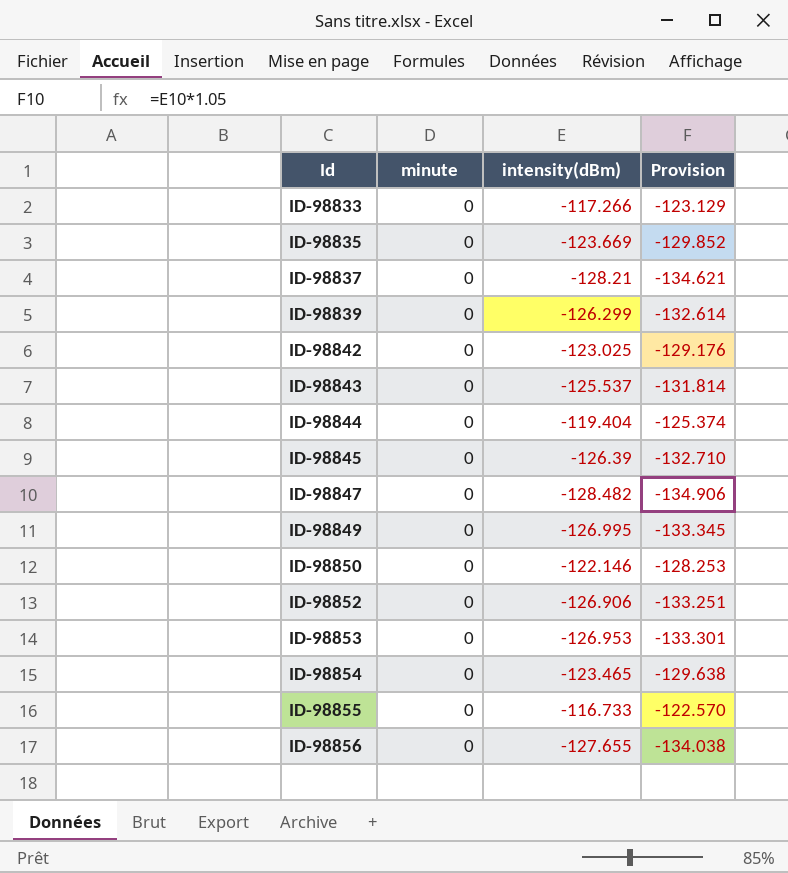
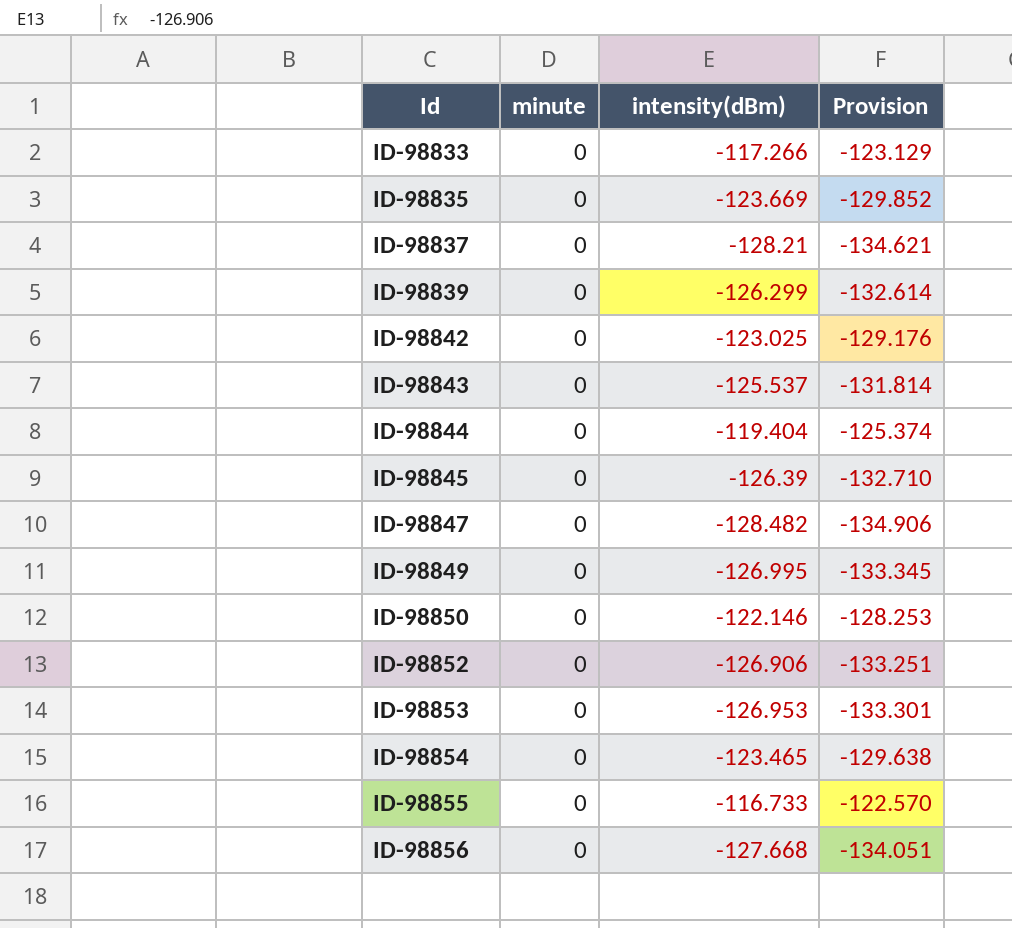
ID-98856 | intensity(dBm): -127.655 -> -127.668
ID-98856 | Provision: -134.038 -> -134.051

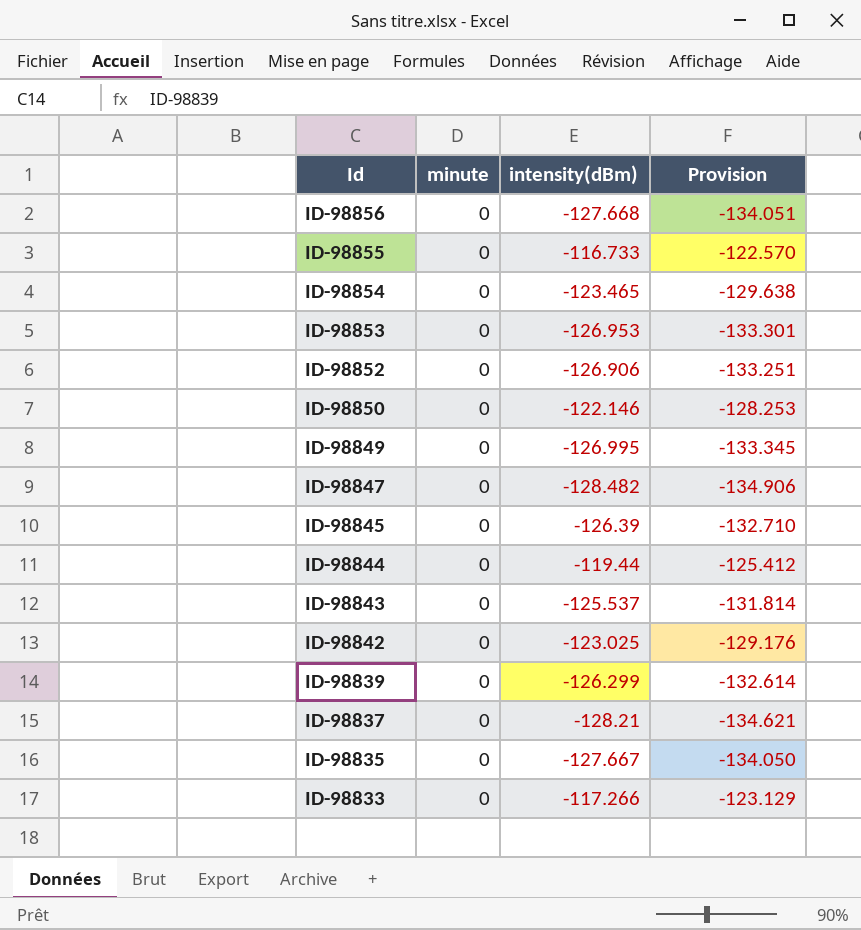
row order: Id ascending -> Id descending
ID-98844 | intensity(dBm): -119.404 -> -119.44
ID-98844 | Provision: -125.374 -> -125.412
ID-98835 | intensity(dBm): -123.669 -> -127.667
ID-98835 | Provision: -129.852 -> -134.050

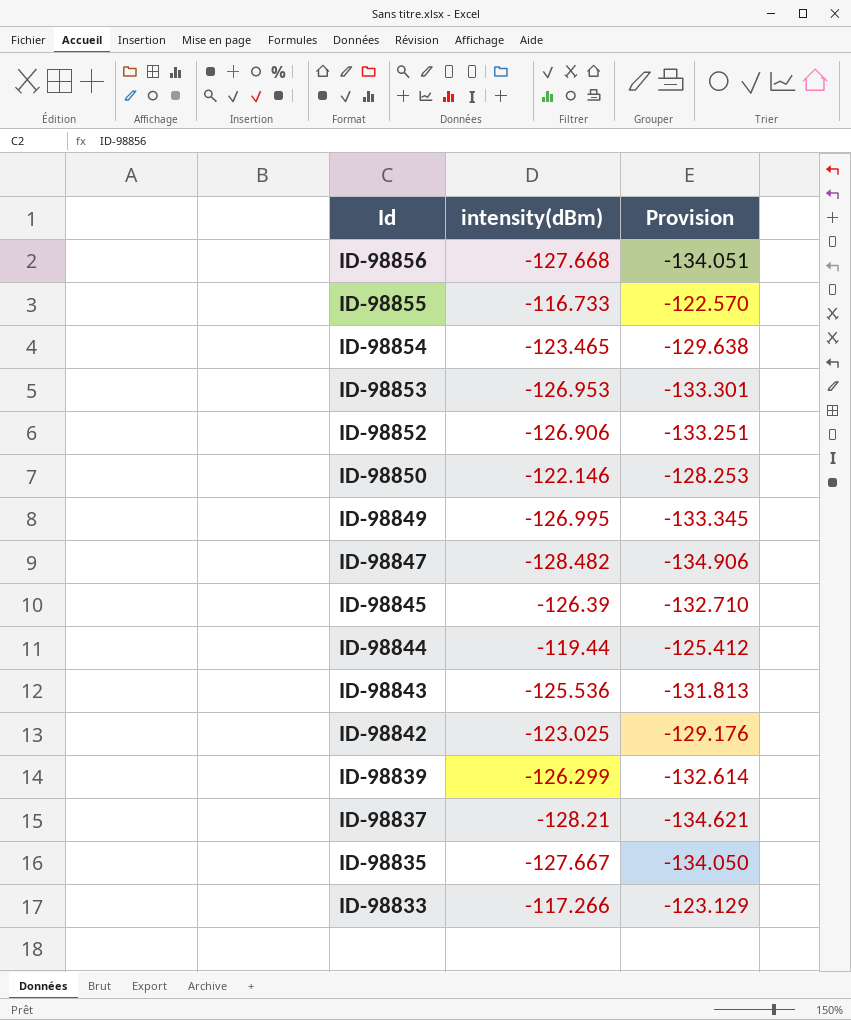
column minute | position: 2 -> none
ID-98843 | intensity(dBm): -125.537 -> -125.536
ID-98843 | Provision: -131.814 -> -131.813

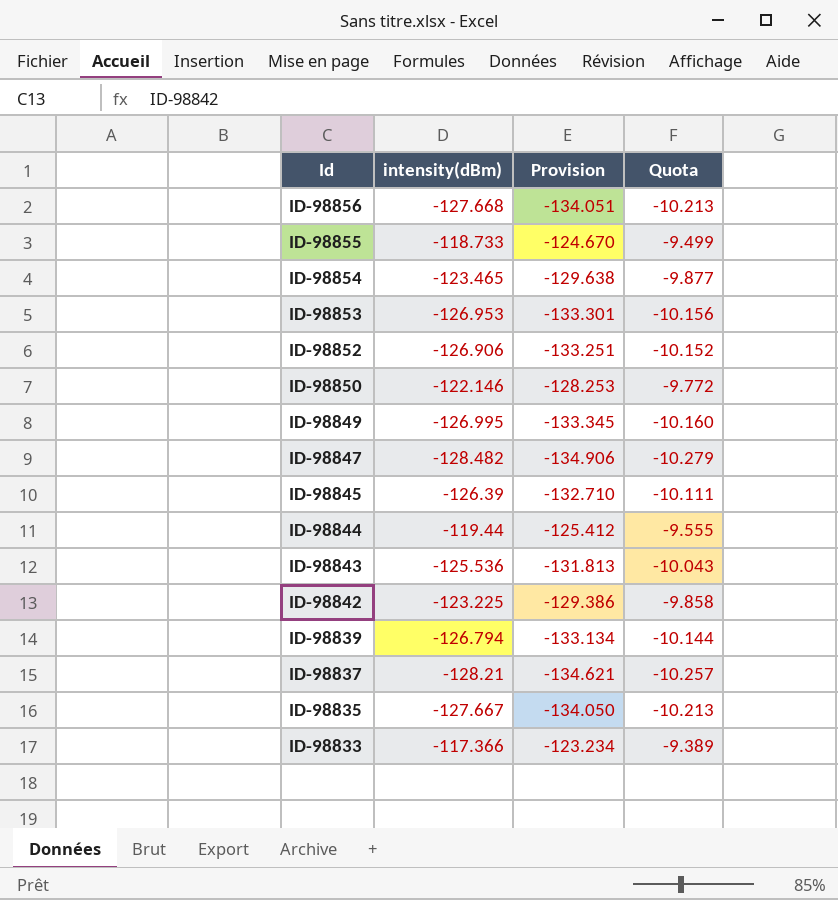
column Quota | formula: none -> [intensity(dBm)] * 0.08
ID-98855 | intensity(dBm): -116.733 -> -118.733
ID-98855 | Provision: -122.570 -> -124.670
ID-98842 | intensity(dBm): -123.025 -> -123.225
ID-98842 | Provision: -129.176 -> -129.386
ID-98839 | intensity(dBm): -126.299 -> -126.794
ID-98839 | Provision: -132.614 -> -133.134
ID-98833 | intensity(dBm): -117.266 -> -117.366
ID-98833 | Provision: -123.129 -> -123.234

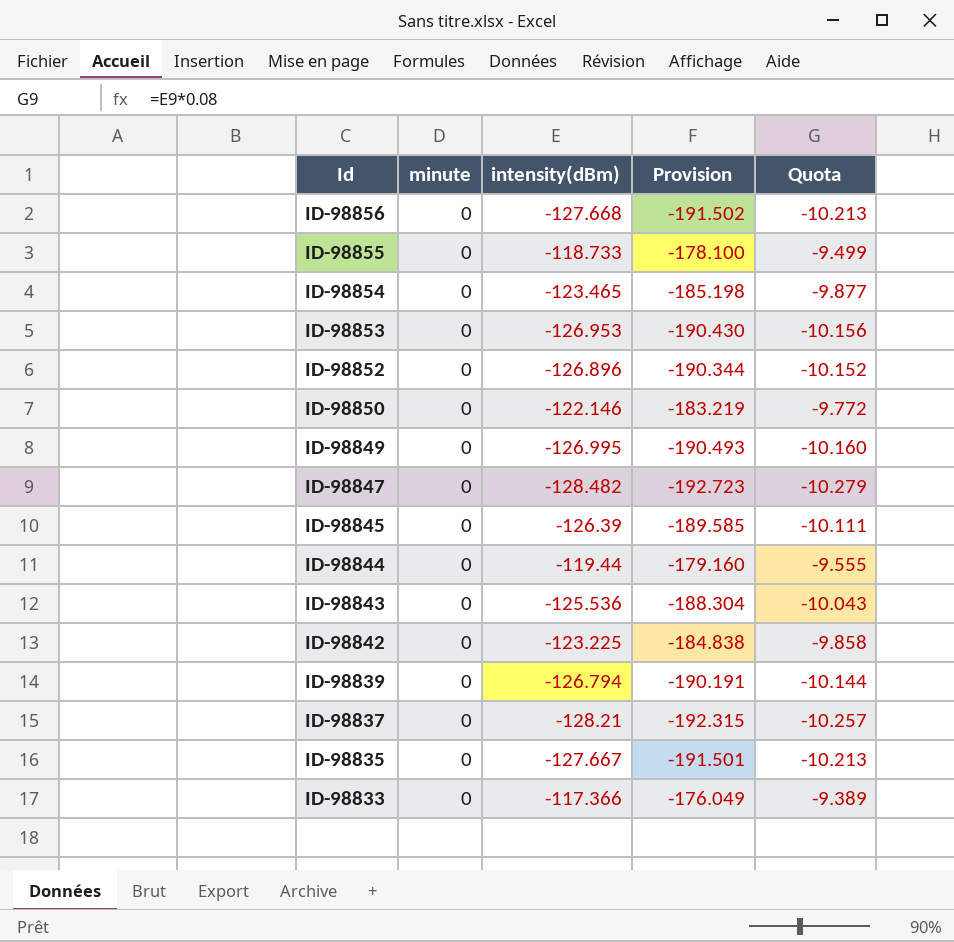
column minute | position: none -> 2
column Provision | formula: [intensity(dBm)] * 1.05 -> [intensity(dBm)] * 1.5
ID-98852 | intensity(dBm): -126.906 -> -126.896

